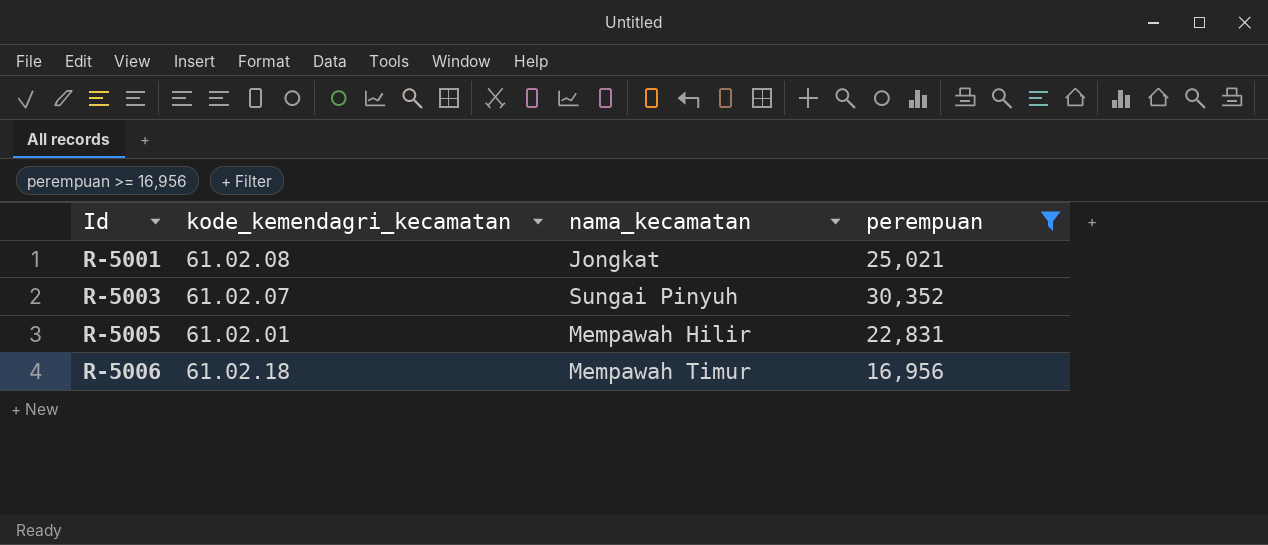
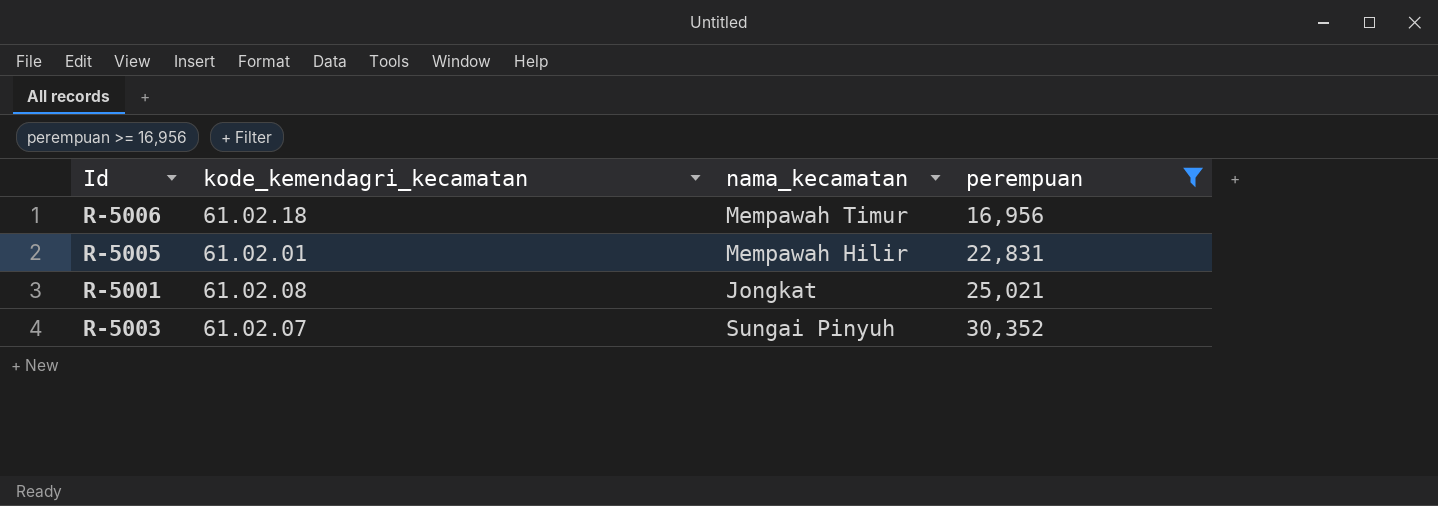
row order: Id ascending -> perempuan ascending

